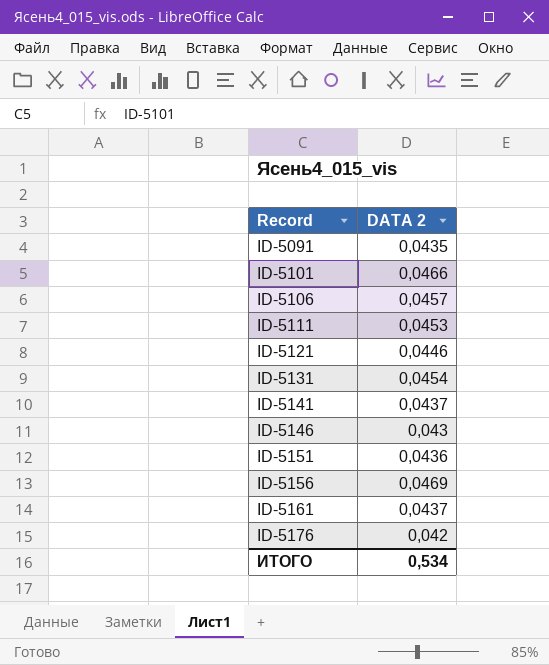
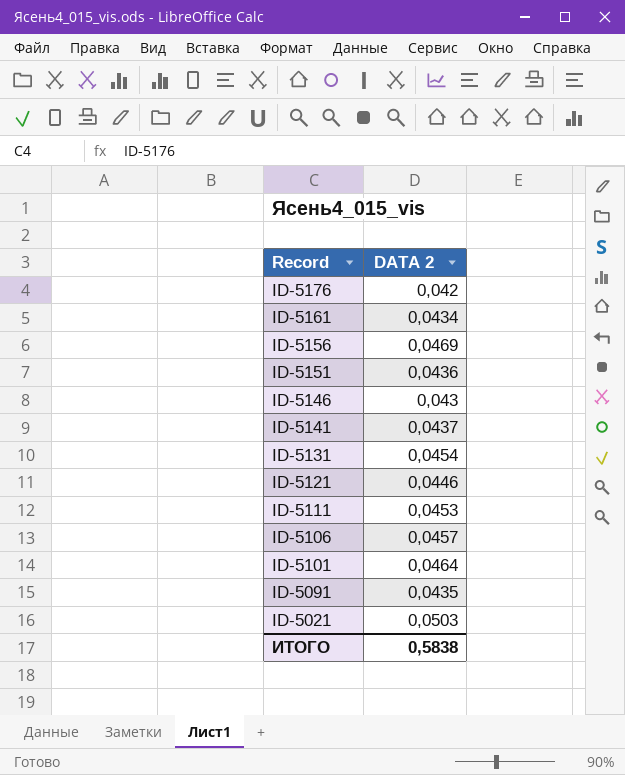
row order: Record ascending -> Record descending
ID-5161 | DATA 2: 0,0437 -> 0,0434
ID-5101 | DATA 2: 0,0466 -> 0,0464
row ID-5021: none -> 0,0503
ИТОГО | DATA 2: 0,534 -> 0,5838

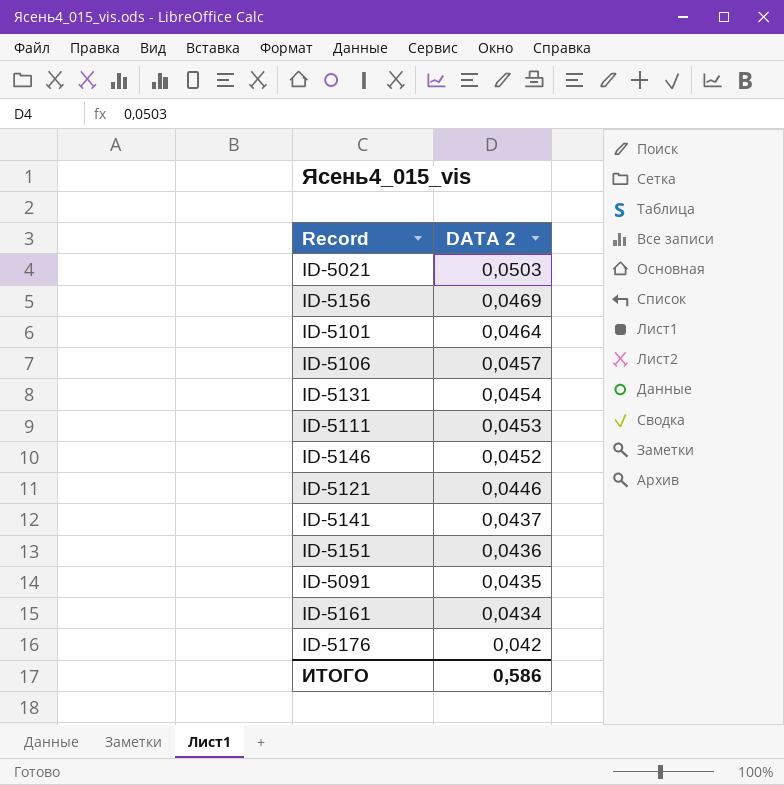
row order: Record descending -> DATA 2 descending
ID-5146 | DATA 2: 0,043 -> 0,0452
ИТОГО | DATA 2: 0,5838 -> 0,586

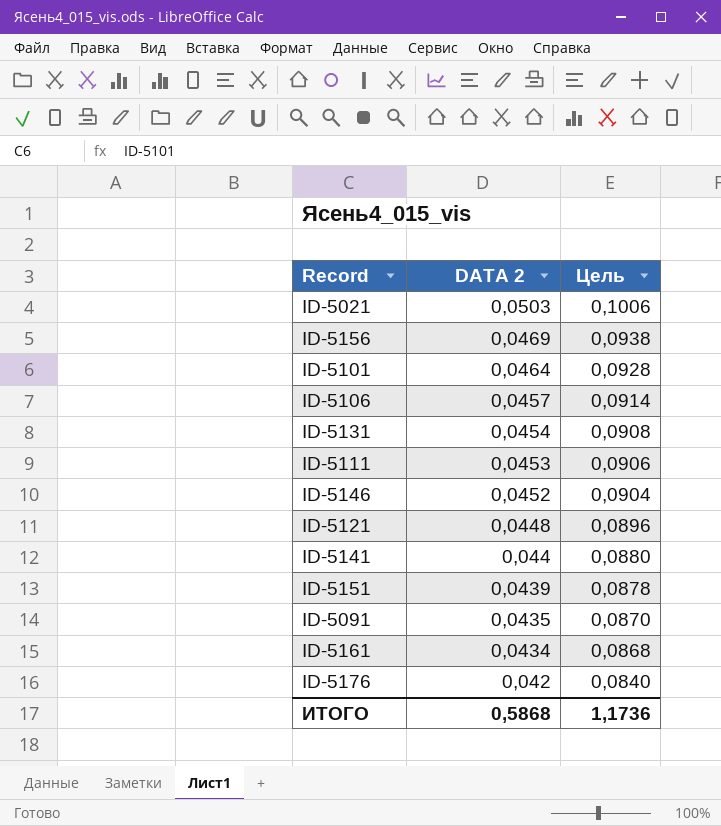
column Цель | formula: none -> [DATA 2] * 2
ID-5121 | DATA 2: 0,0446 -> 0,0448
ID-5141 | DATA 2: 0,0437 -> 0,044
ID-5151 | DATA 2: 0,0436 -> 0,0439
ИТОГО | DATA 2: 0,586 -> 0,5868

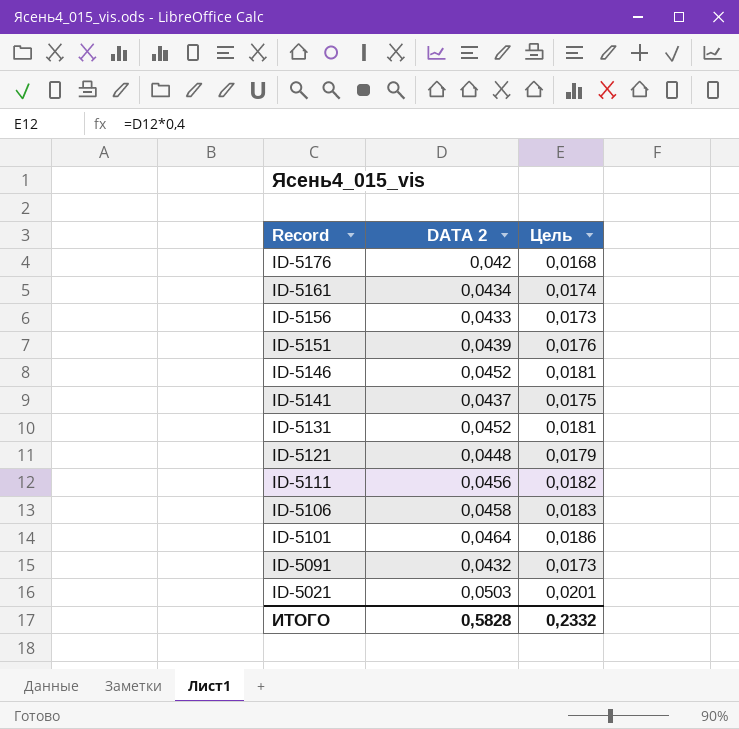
row order: DATA 2 descending -> Record descending
column Цель | formula: [DATA 2] * 2 -> [DATA 2] * 0,4
ID-5156 | DATA 2: 0,0469 -> 0,0433
ID-5141 | DATA 2: 0,044 -> 0,0437
ID-5131 | DATA 2: 0,0454 -> 0,0452
ID-5111 | DATA 2: 0,0453 -> 0,0456
ID-5106 | DATA 2: 0,0457 -> 0,0458
ID-5091 | DATA 2: 0,0435 -> 0,0432
ИТОГО | DATA 2: 0,5868 -> 0,5828
ИТОГО | Цель: 1,1736 -> 0,2332

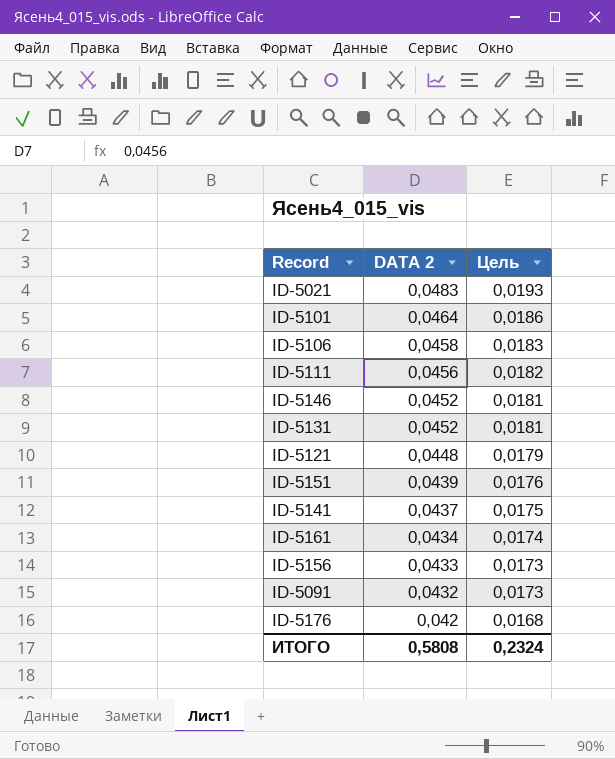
row order: Record descending -> DATA 2 descending
ID-5021 | DATA 2: 0,0503 -> 0,0483
ID-5021 | Цель: 0,0201 -> 0,0193
ИТОГО | DATA 2: 0,5828 -> 0,5808
ИТОГО | Цель: 0,2332 -> 0,2324

